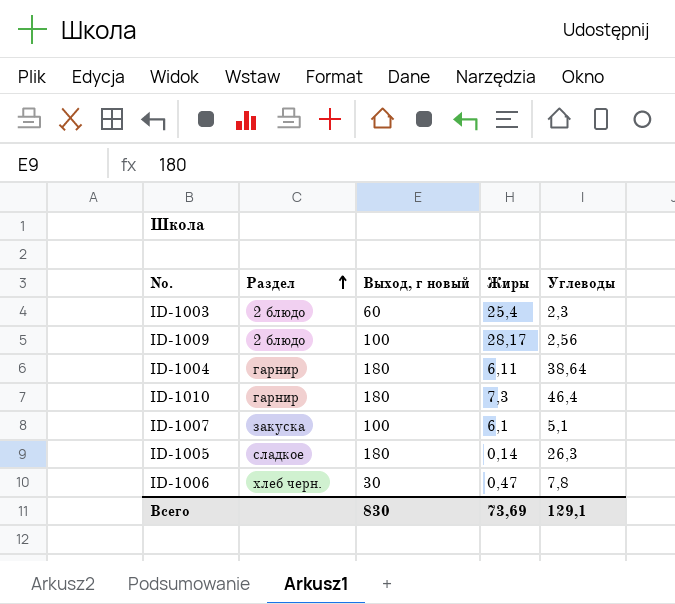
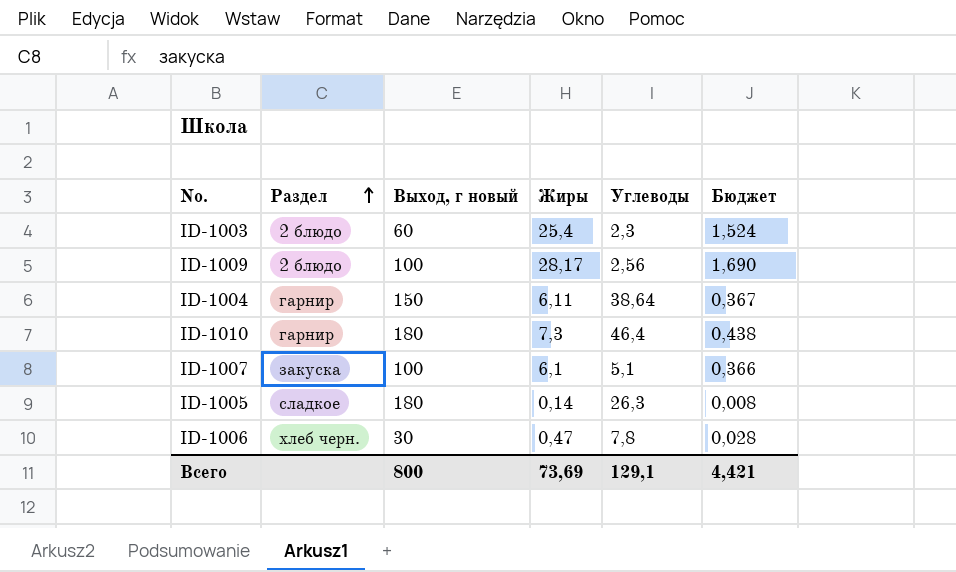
column Бюджет | formula: none -> [Жиры] * 0,06
ID-1004 | Выход, г новый: 180 -> 150
Всего | Выход, г новый: 830 -> 800

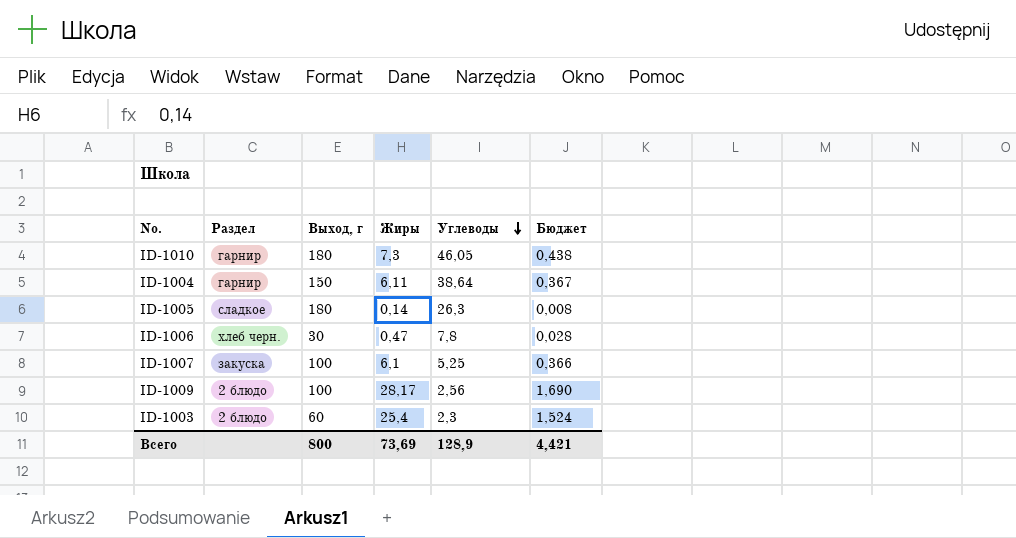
row order: Раздел ascending -> Углеводы descending
column name: Выход, г новый -> Выход, г
ID-1010 | Углеводы: 46,4 -> 46,05
ID-1007 | Углеводы: 5,1 -> 5,25
Всего | Углеводы: 129,1 -> 128,9

